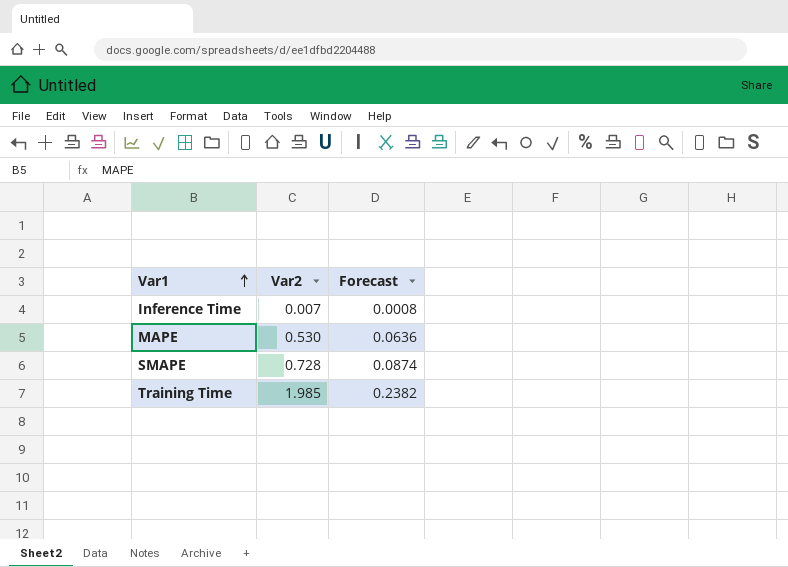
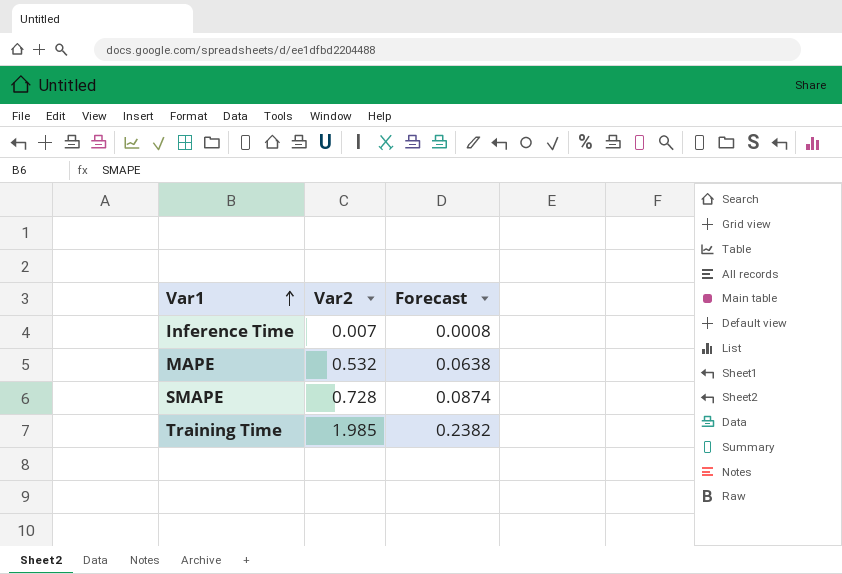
MAPE | Var2: 0.530 -> 0.532
MAPE | Forecast: 0.0636 -> 0.0638

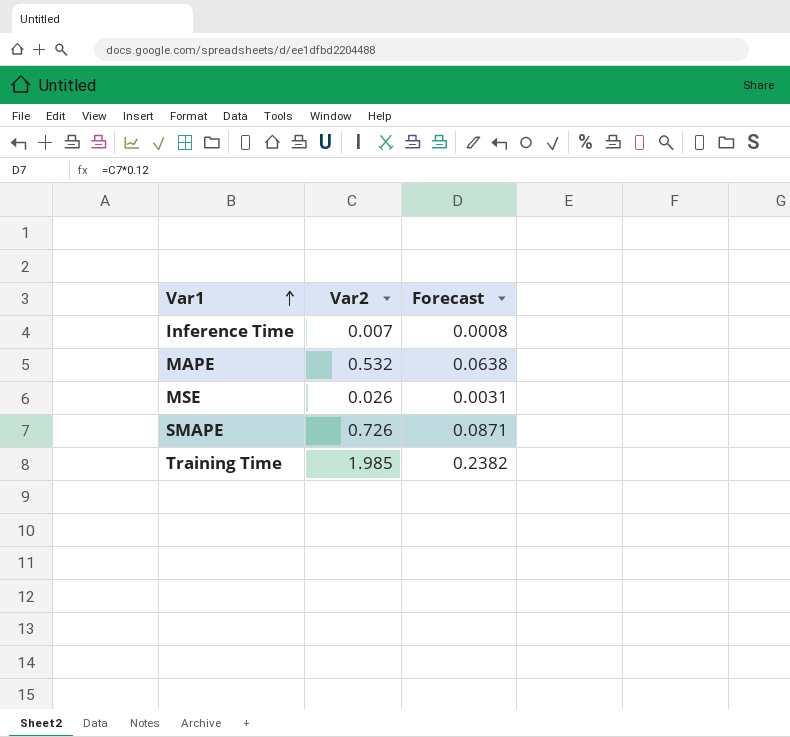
row MSE: none -> 0.026 | 0.0031
SMAPE | Var2: 0.728 -> 0.726
SMAPE | Forecast: 0.0874 -> 0.0871

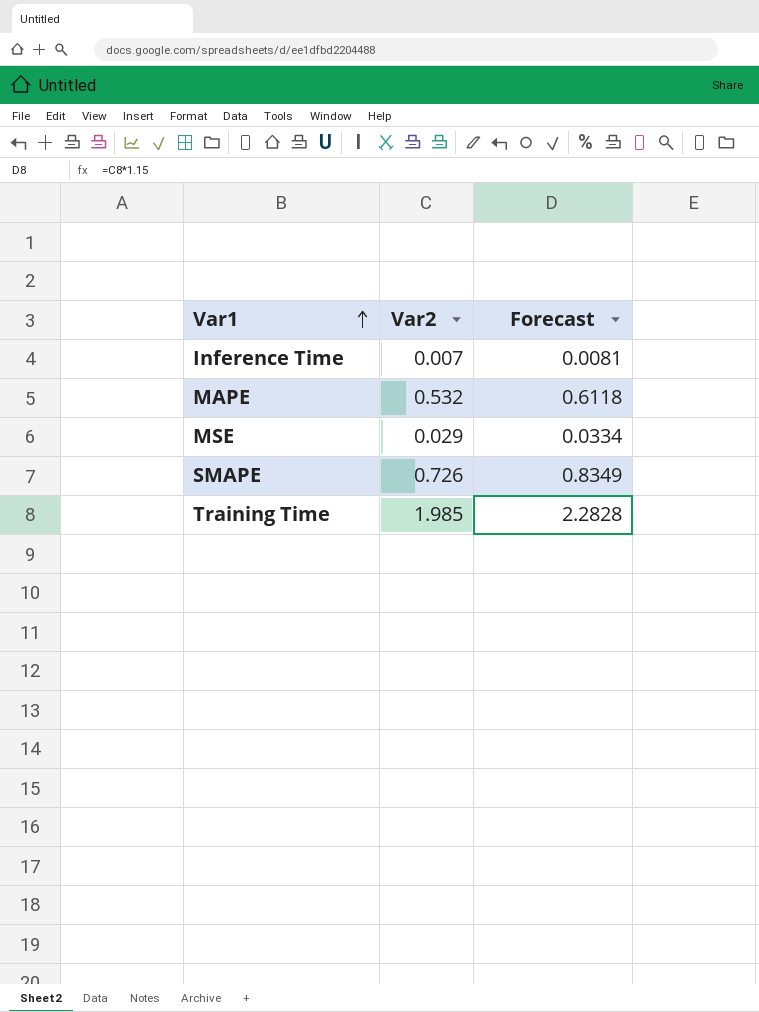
column Forecast | formula: [Var2] * 0.12 -> [Var2] * 1.15
MSE | Var2: 0.026 -> 0.029

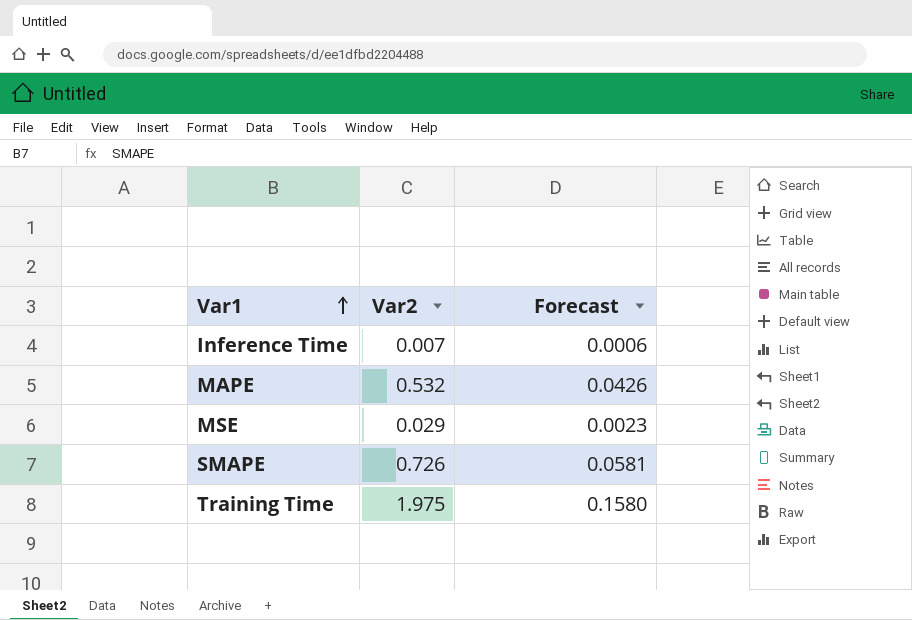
column Forecast | formula: [Var2] * 1.15 -> [Var2] * 0.08
Training Time | Var2: 1.985 -> 1.975

